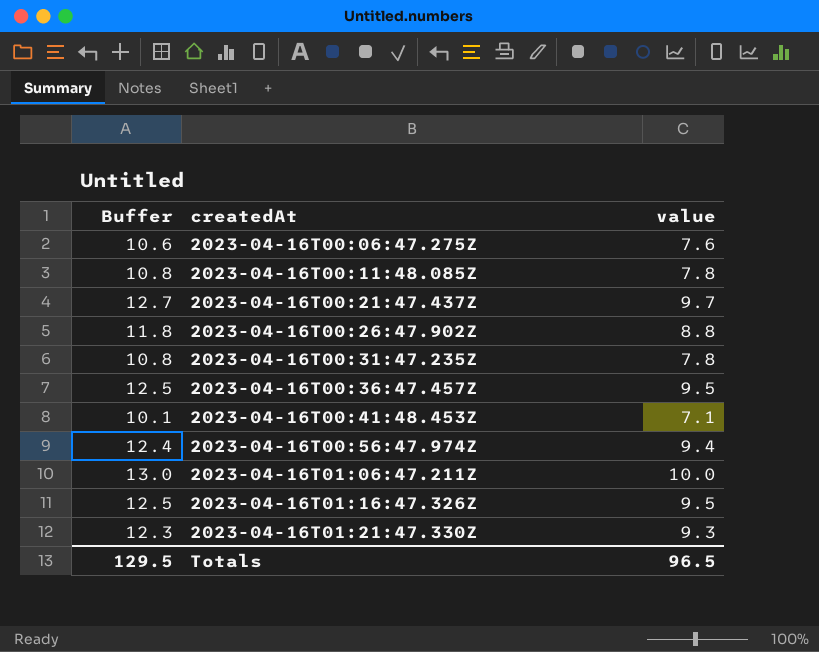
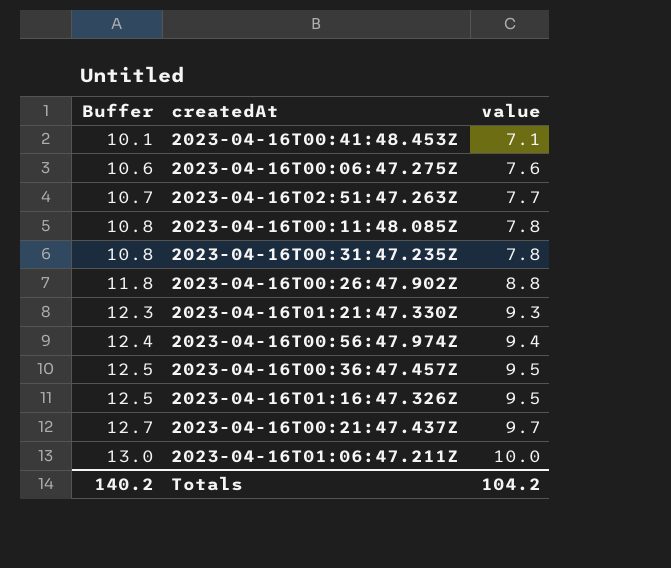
row order: createdAt ascending -> Buffer ascending
row 2023-04-16T02:51:47.263Z: none -> 10.7 | 7.7
Totals | Buffer: 129.5 -> 140.2
Totals | value: 96.5 -> 104.2

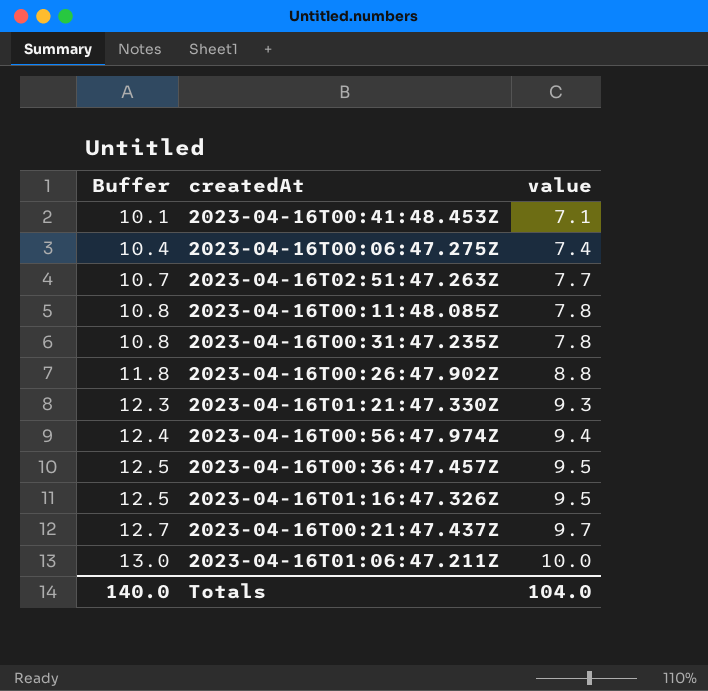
2023-04-16T00:06:47.275Z | Buffer: 10.6 -> 10.4
2023-04-16T00:06:47.275Z | value: 7.6 -> 7.4
Totals | Buffer: 140.2 -> 140.0
Totals | value: 104.2 -> 104.0

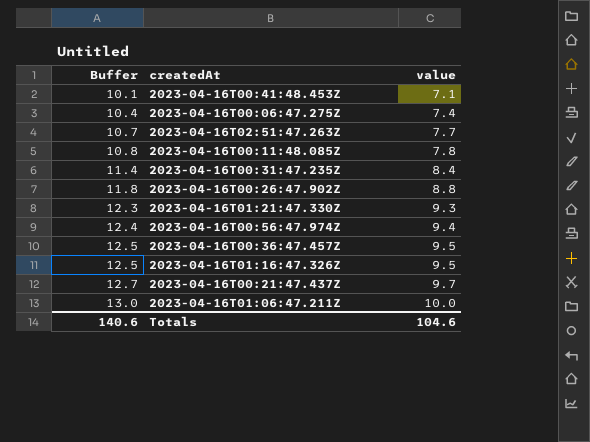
2023-04-16T00:31:47.235Z | Buffer: 10.8 -> 11.4
2023-04-16T00:31:47.235Z | value: 7.8 -> 8.4
Totals | Buffer: 140.0 -> 140.6
Totals | value: 104.0 -> 104.6

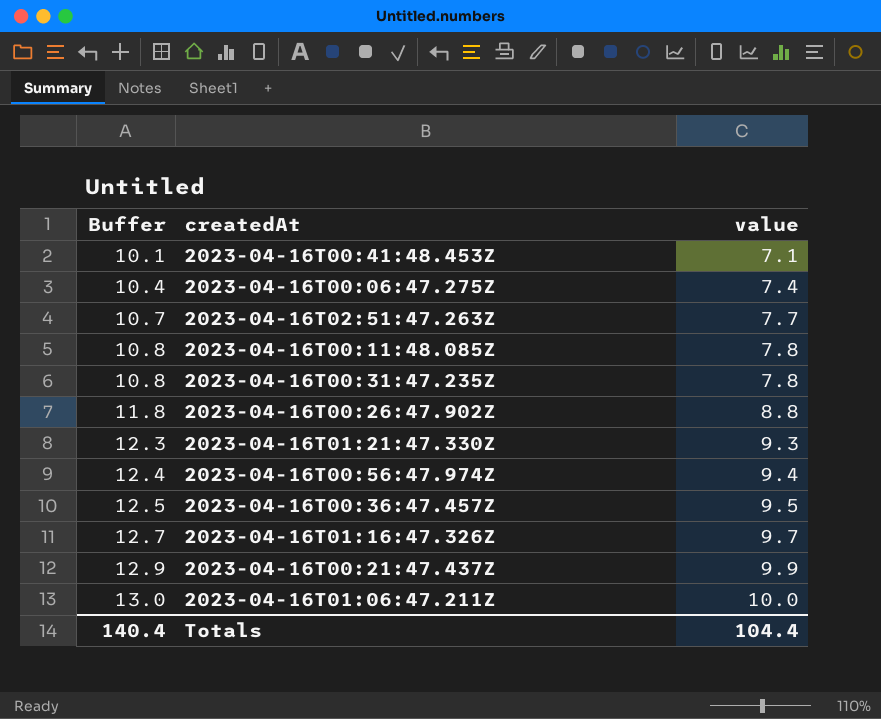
2023-04-16T00:31:47.235Z | Buffer: 11.4 -> 10.8
2023-04-16T00:31:47.235Z | value: 8.4 -> 7.8
2023-04-16T01:16:47.326Z | Buffer: 12.5 -> 12.7
2023-04-16T01:16:47.326Z | value: 9.5 -> 9.7
2023-04-16T00:21:47.437Z | Buffer: 12.7 -> 12.9
2023-04-16T00:21:47.437Z | value: 9.7 -> 9.9
Totals | Buffer: 140.6 -> 140.4
Totals | value: 104.6 -> 104.4

